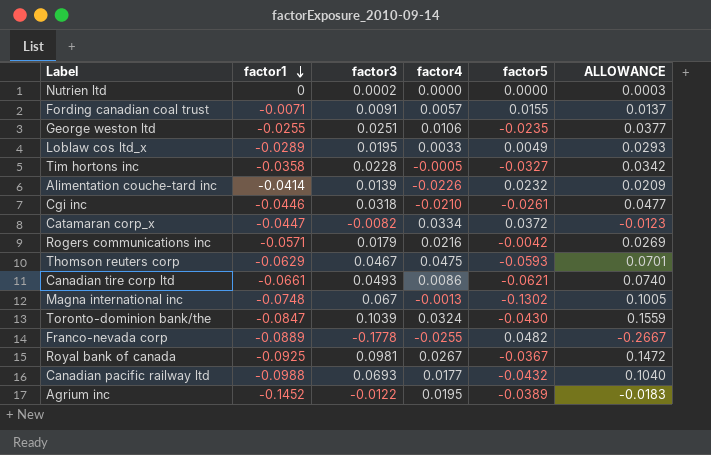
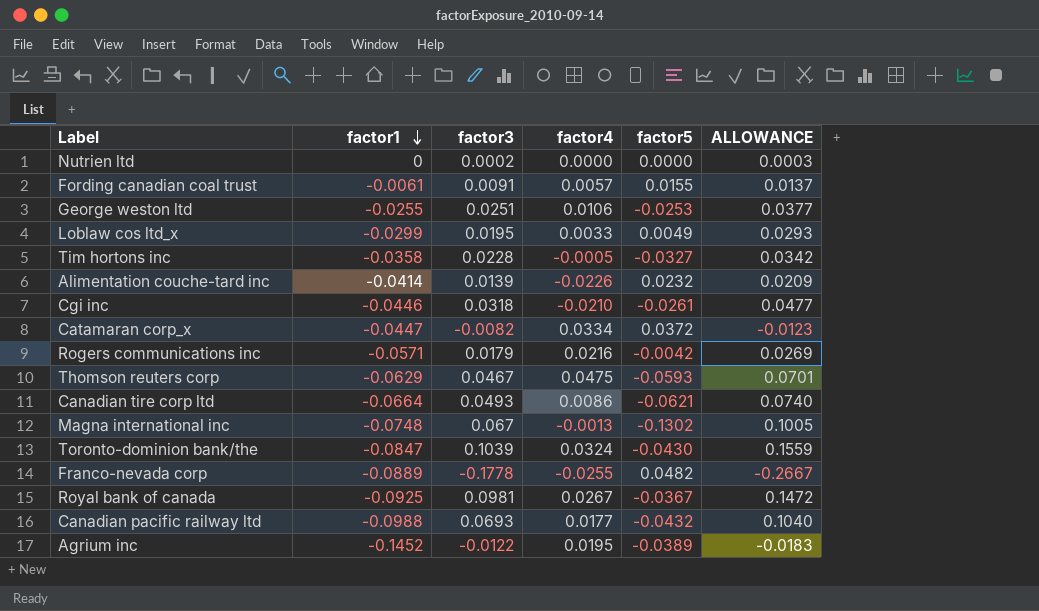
Fording canadian coal trust | factor1: -0.0071 -> -0.0061
George weston ltd | factor5: -0.0235 -> -0.0253
Loblaw cos ltd_x | factor1: -0.0289 -> -0.0299
Canadian tire corp ltd | factor1: -0.0661 -> -0.0664

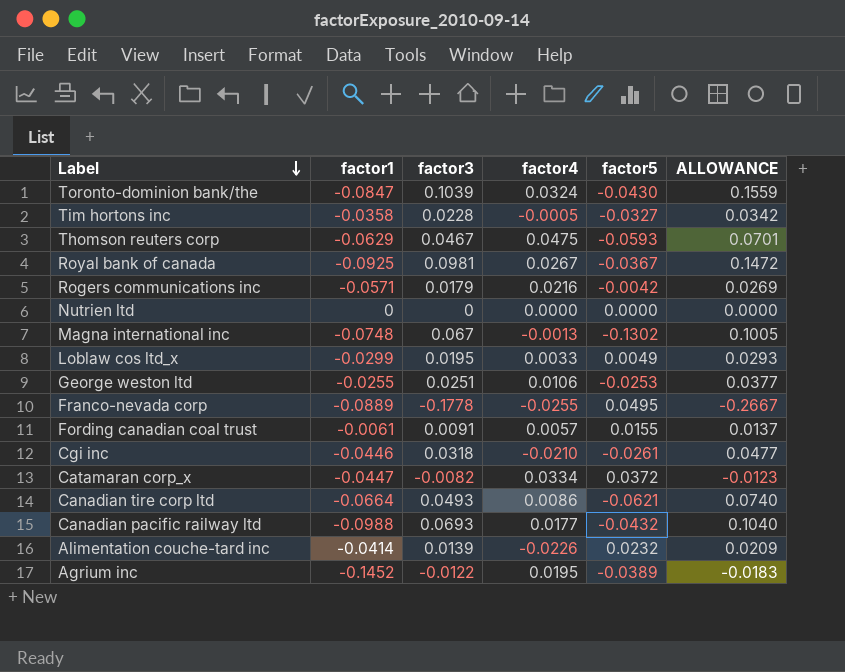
row order: factor1 descending -> Label descending
Nutrien ltd | factor3: 0.0002 -> 0
Nutrien ltd | ALLOWANCE: 0.0003 -> 0.0000
Franco-nevada corp | factor5: 0.0482 -> 0.0495

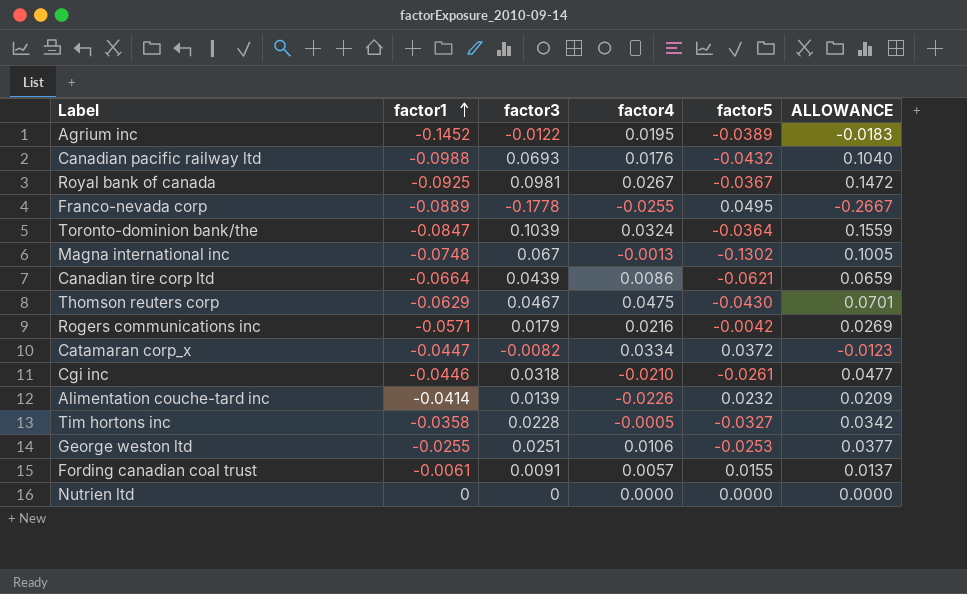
row order: Label descending -> factor1 ascending
row Loblaw cos ltd_x: -0.0299 | 0.0195 | 0.0033 | 0.0049 | 0.0293 -> none
Canadian pacific railway ltd | factor4: 0.0177 -> 0.0176
Toronto-dominion bank/the | factor5: -0.0430 -> -0.0364
Canadian tire corp ltd | factor3: 0.0493 -> 0.0439
Canadian tire corp ltd | ALLOWANCE: 0.0740 -> 0.0659
Thomson reuters corp | factor5: -0.0593 -> -0.0430

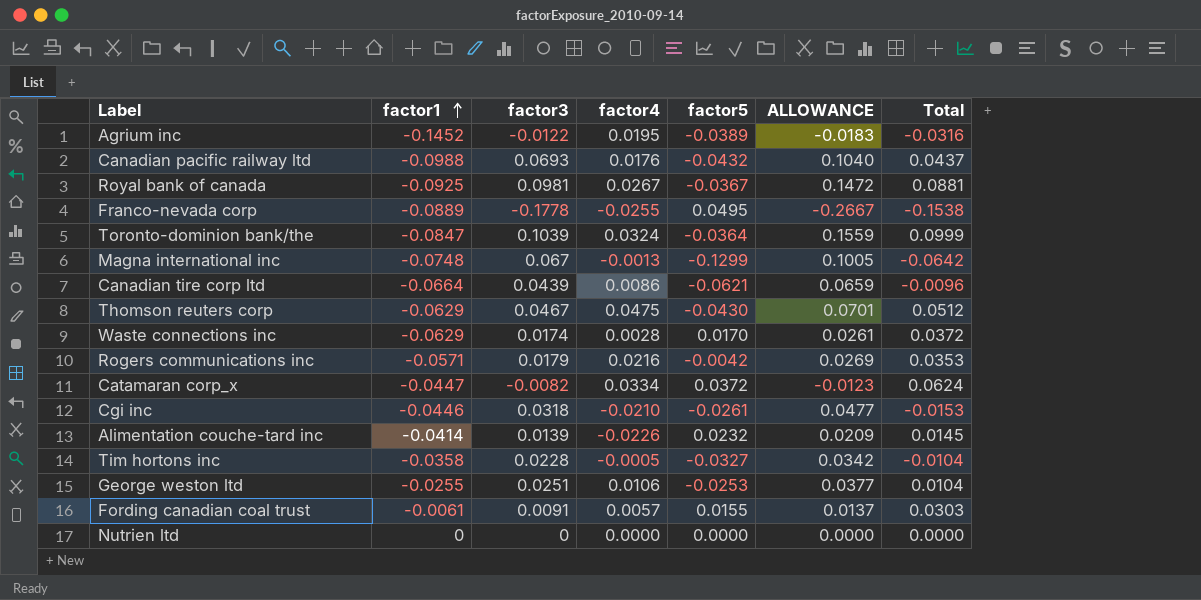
column Total | formula: none -> [factor3] + [factor4] + [factor5]
Magna international inc | factor5: -0.1302 -> -0.1299
row Waste connections inc: none -> -0.0629 | 0.0174 | 0.0028 | 0.0170 | 0.0261 | 0.0372

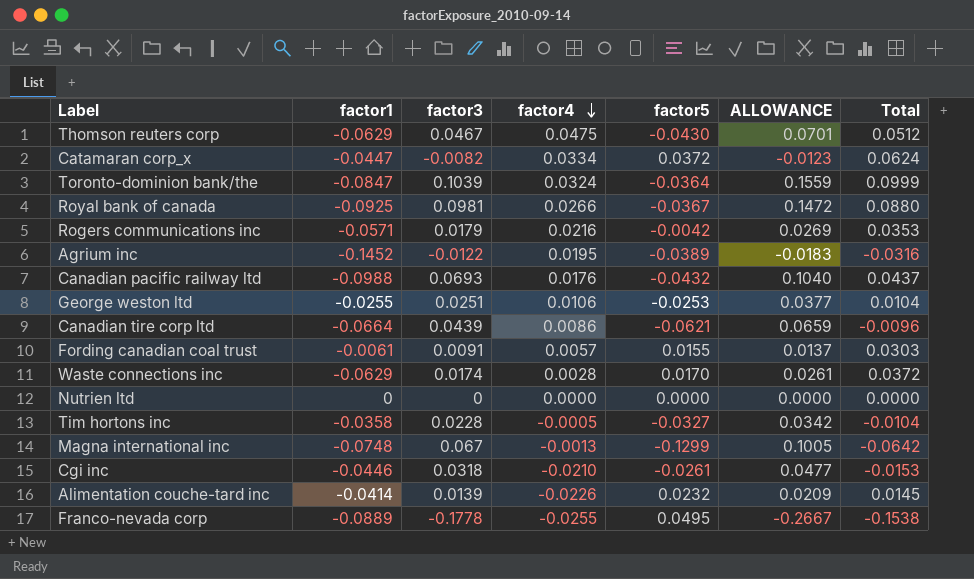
row order: factor1 ascending -> factor4 descending
Royal bank of canada | factor4: 0.0267 -> 0.0266
Royal bank of canada | Total: 0.0881 -> 0.0880

